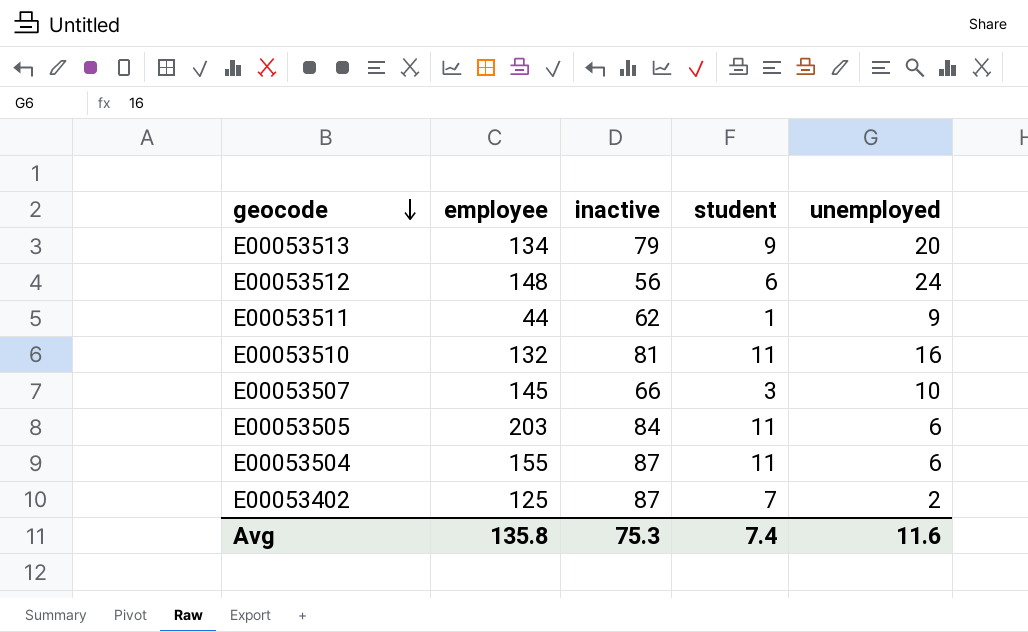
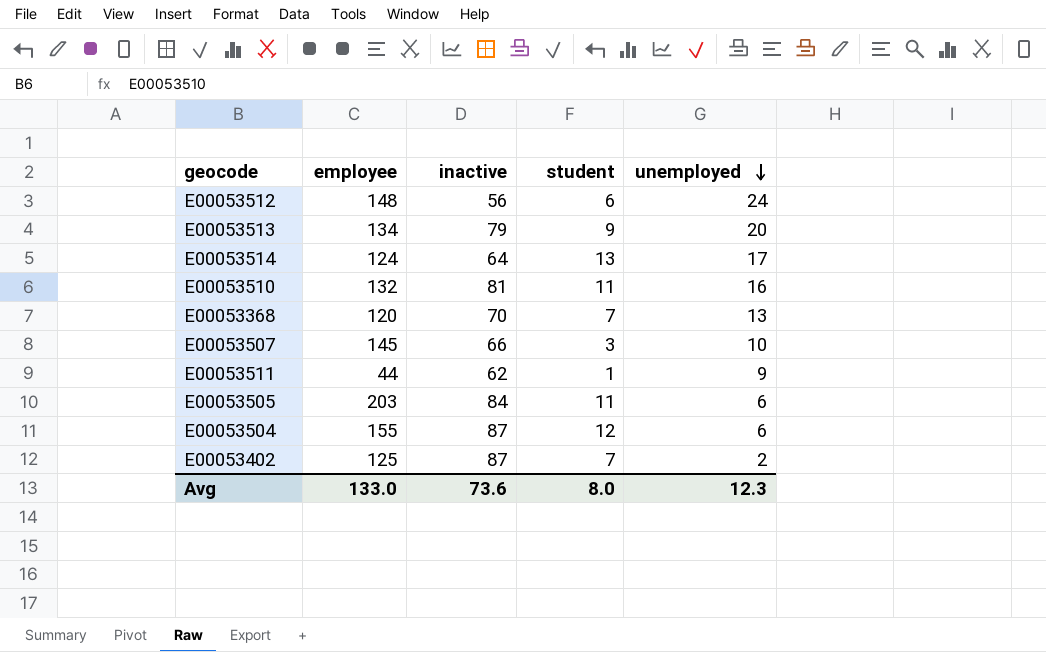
row order: geocode descending -> unemployed descending
row E00053514: none -> 124 | 64 | 13 | 17
row E00053368: none -> 120 | 70 | 7 | 13
E00053504 | student: 11 -> 12
Avg | employee: 135.8 -> 133.0
Avg | inactive: 75.3 -> 73.6
Avg | student: 7.4 -> 8.0
Avg | unemployed: 11.6 -> 12.3

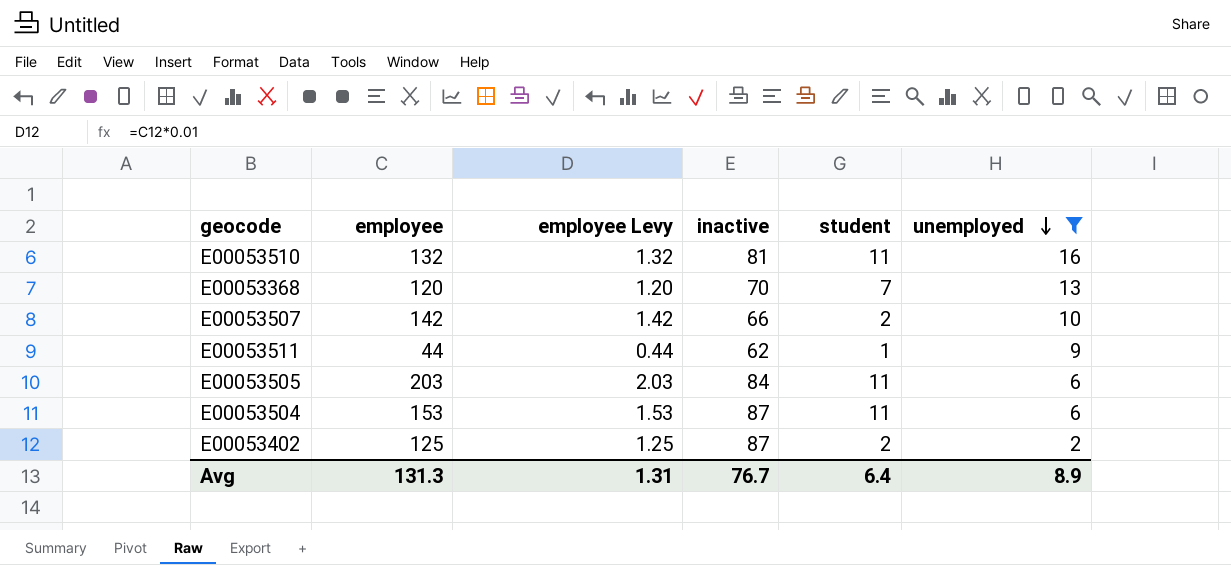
filter: none -> unemployed <= 16
column employee Levy | formula: none -> [employee] * 0.01
E00053507 | employee: 145 -> 142
E00053507 | student: 3 -> 2
E00053504 | employee: 155 -> 153
E00053504 | student: 12 -> 11
E00053402 | student: 7 -> 2
Avg | employee: 133.0 -> 131.3
Avg | inactive: 73.6 -> 76.7
Avg | student: 8.0 -> 6.4
Avg | unemployed: 12.3 -> 8.9

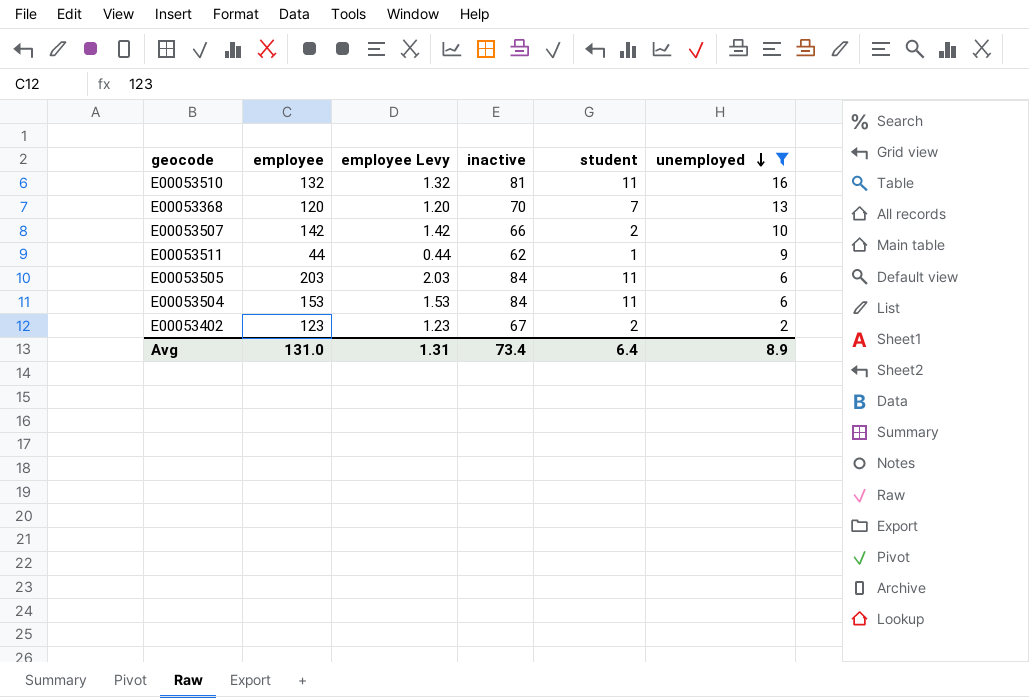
E00053504 | inactive: 87 -> 84
E00053402 | employee: 125 -> 123
E00053402 | employee Levy: 1.25 -> 1.23
E00053402 | inactive: 87 -> 67
Avg | employee: 131.3 -> 131.0
Avg | inactive: 76.7 -> 73.4

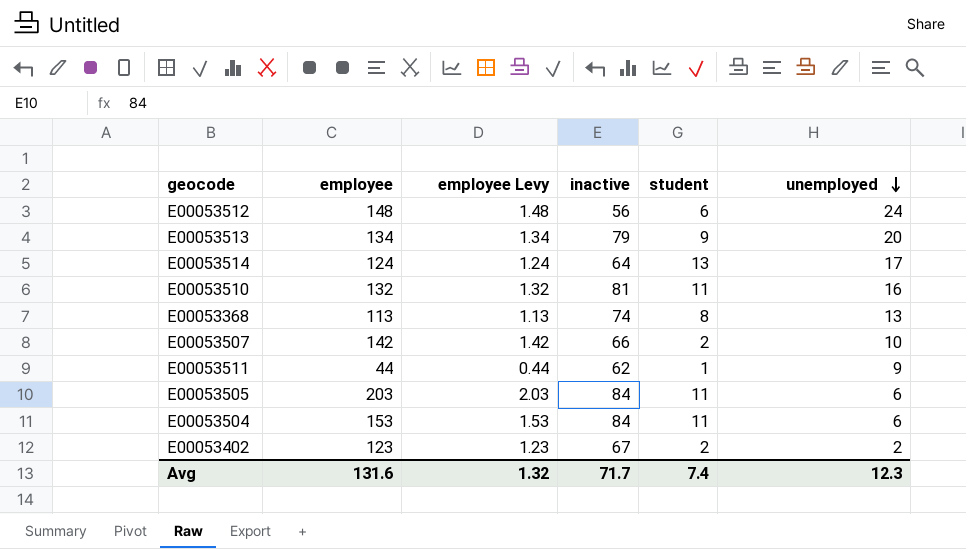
filter: unemployed <= 16 -> none
E00053368 | employee: 120 -> 113
E00053368 | employee Levy: 1.20 -> 1.13
E00053368 | inactive: 70 -> 74
E00053368 | student: 7 -> 8
Avg | employee: 131.0 -> 131.6
Avg | employee Levy: 1.31 -> 1.32
Avg | inactive: 73.4 -> 71.7
Avg | student: 6.4 -> 7.4
Avg | unemployed: 8.9 -> 12.3

